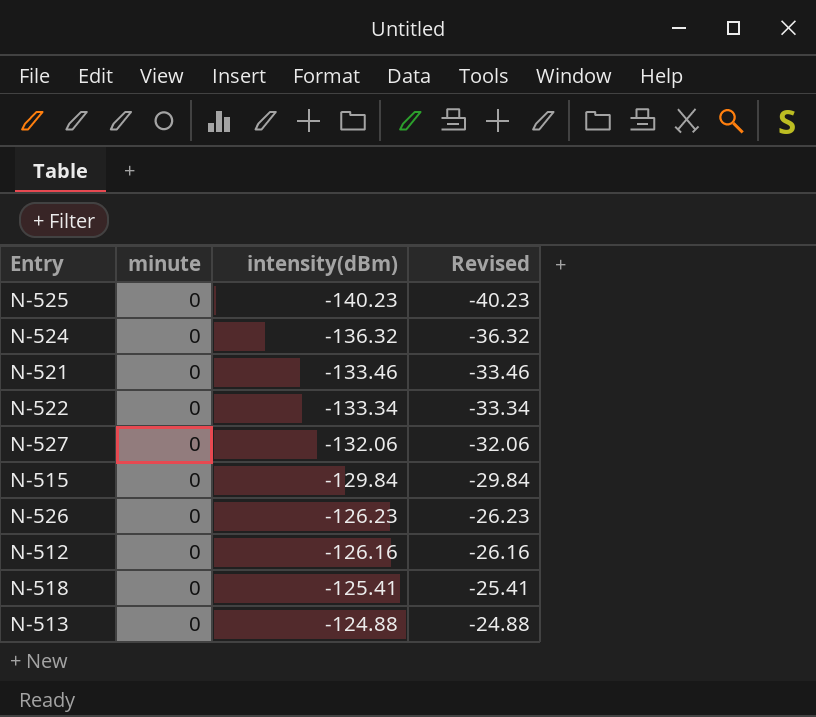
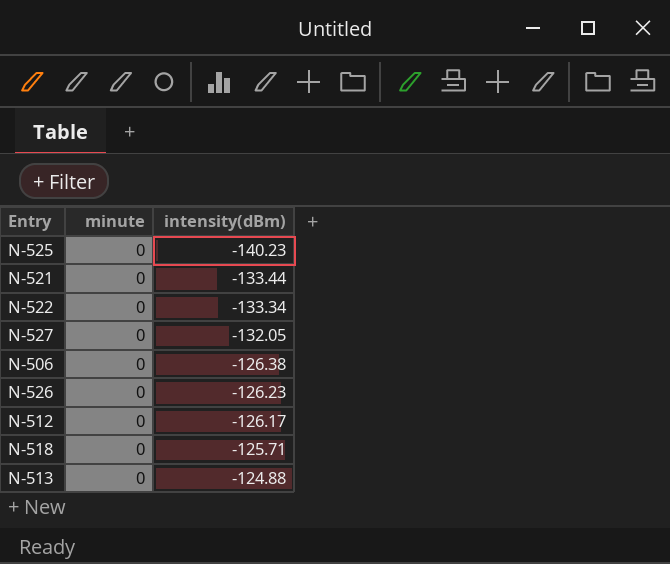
column Revised | formula: [intensity(dBm)] + 100 -> none
row N-524: 0 | -136.32 | -36.32 -> none
row N-515: 0 | -129.84 | -29.84 -> none
N-521 | intensity(dBm): -133.46 -> -133.44
N-527 | intensity(dBm): -132.06 -> -132.05
row N-506: none -> 0 | -126.38
N-512 | intensity(dBm): -126.16 -> -126.17
N-518 | intensity(dBm): -125.41 -> -125.71

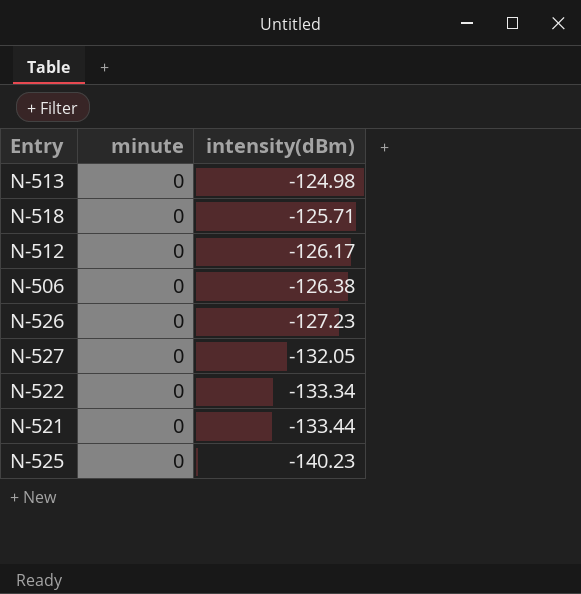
row order: intensity(dBm) ascending -> intensity(dBm) descending
N-513 | intensity(dBm): -124.88 -> -124.98
N-526 | intensity(dBm): -126.23 -> -127.23

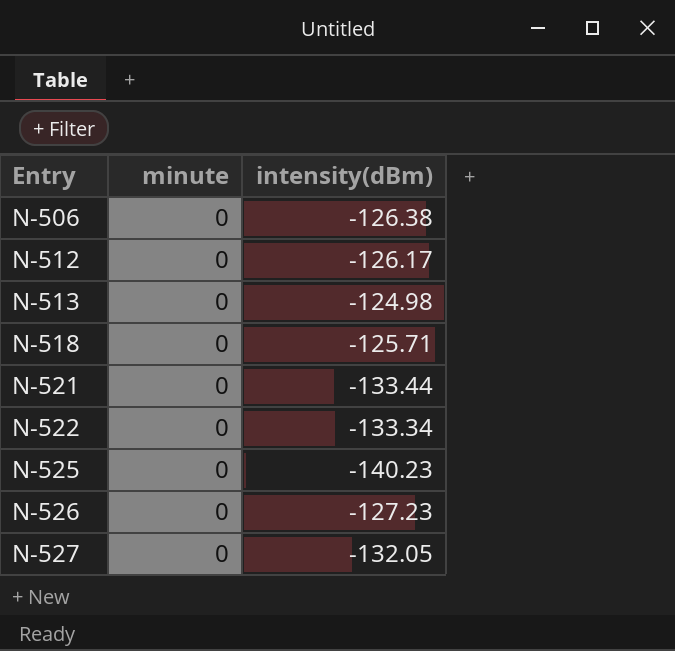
row order: intensity(dBm) descending -> Entry ascending

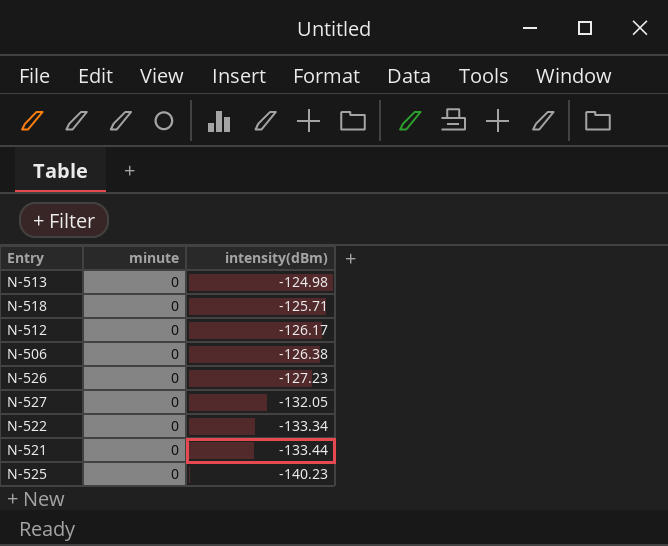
row order: Entry ascending -> intensity(dBm) descending

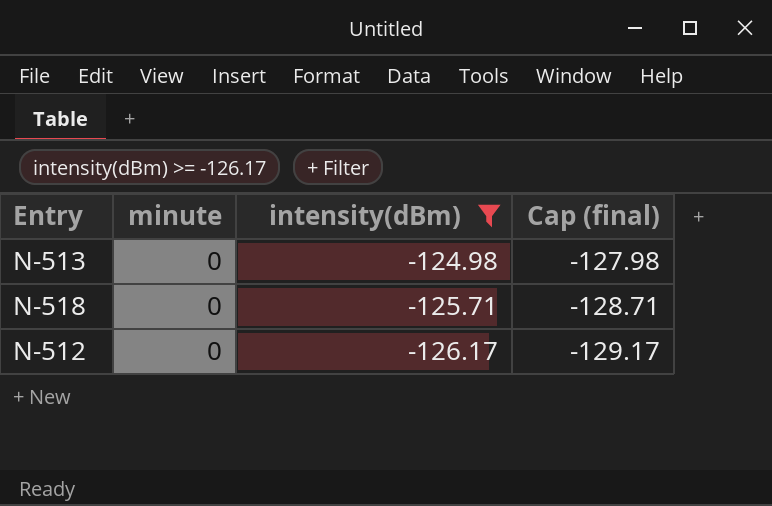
filter: none -> intensity(dBm) >= -126.17
column Cap (final) | formula: none -> [intensity(dBm)] - 3

